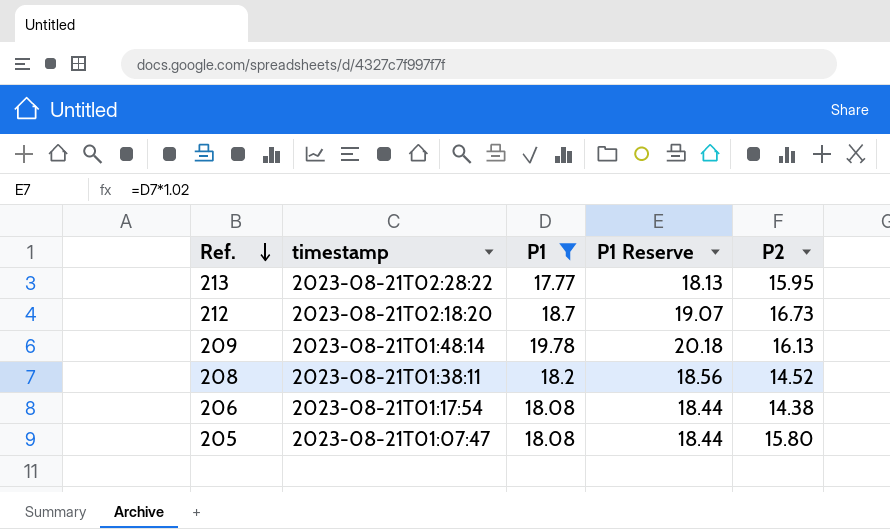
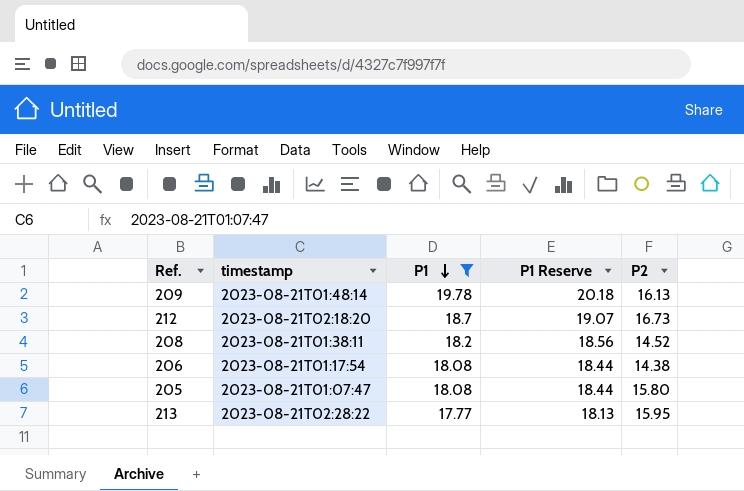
row order: Ref. descending -> P1 descending

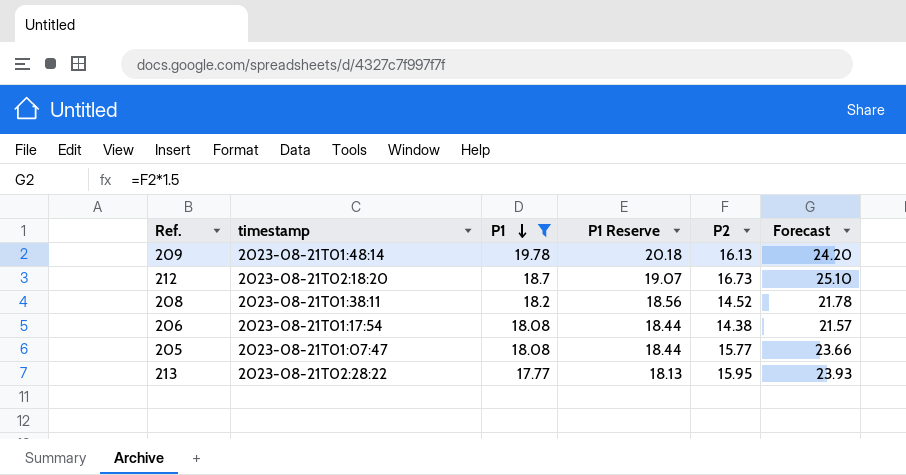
column Forecast | formula: none -> [P2] * 1.5
205 | P2: 15.80 -> 15.77

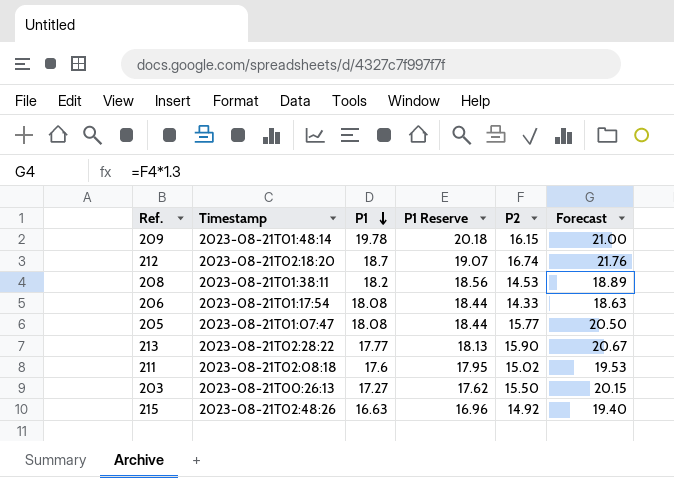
filter: P1 >= 17.77 -> none
column name: timestamp -> Timestamp
column Forecast | formula: [P2] * 1.5 -> [P2] * 1.3
209 | P2: 16.13 -> 16.15
212 | P2: 16.73 -> 16.74
208 | P2: 14.52 -> 14.53
206 | P2: 14.38 -> 14.33
213 | P2: 15.95 -> 15.90

